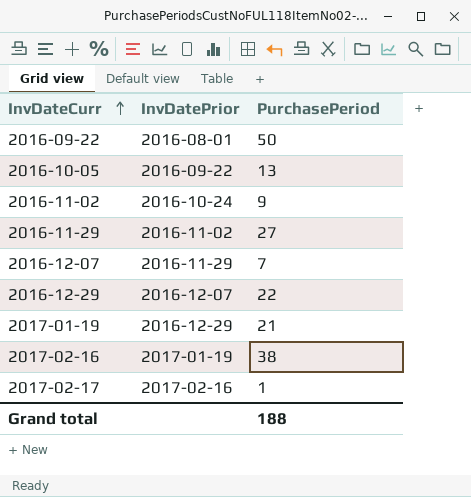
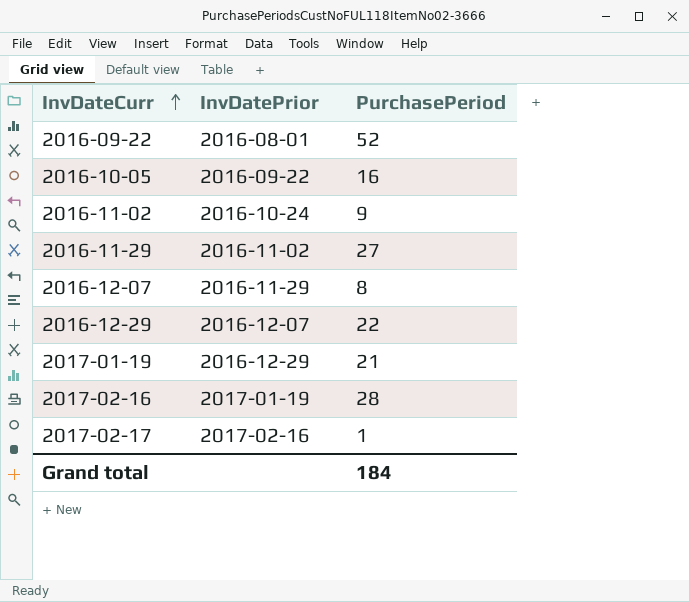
2016-09-22 | PurchasePeriod: 50 -> 52
2016-10-05 | PurchasePeriod: 13 -> 16
2016-12-07 | PurchasePeriod: 7 -> 8
2017-02-16 | PurchasePeriod: 38 -> 28
Grand total | PurchasePeriod: 188 -> 184

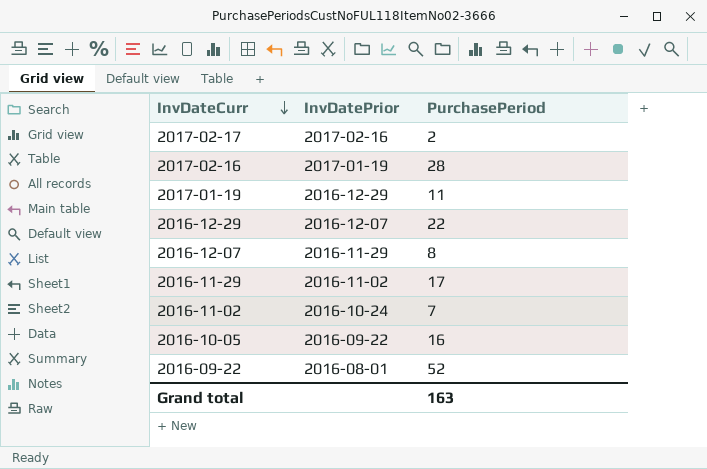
row order: InvDateCurr ascending -> InvDateCurr descending
2017-02-17 | PurchasePeriod: 1 -> 2
2017-01-19 | PurchasePeriod: 21 -> 11
2016-11-29 | PurchasePeriod: 27 -> 17
2016-11-02 | PurchasePeriod: 9 -> 7
Grand total | PurchasePeriod: 184 -> 163

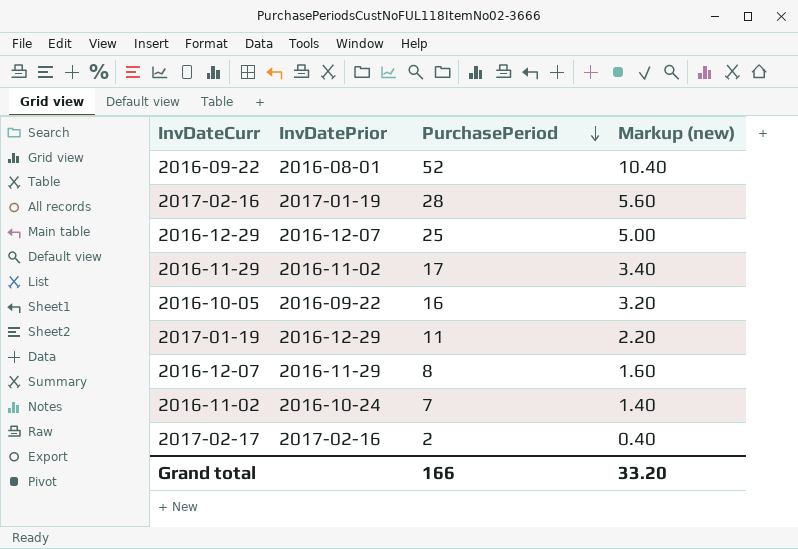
row order: InvDateCurr descending -> PurchasePeriod descending
column Markup (new) | formula: none -> [PurchasePeriod] * 0.2
2016-12-29 | PurchasePeriod: 22 -> 25
Grand total | PurchasePeriod: 163 -> 166

